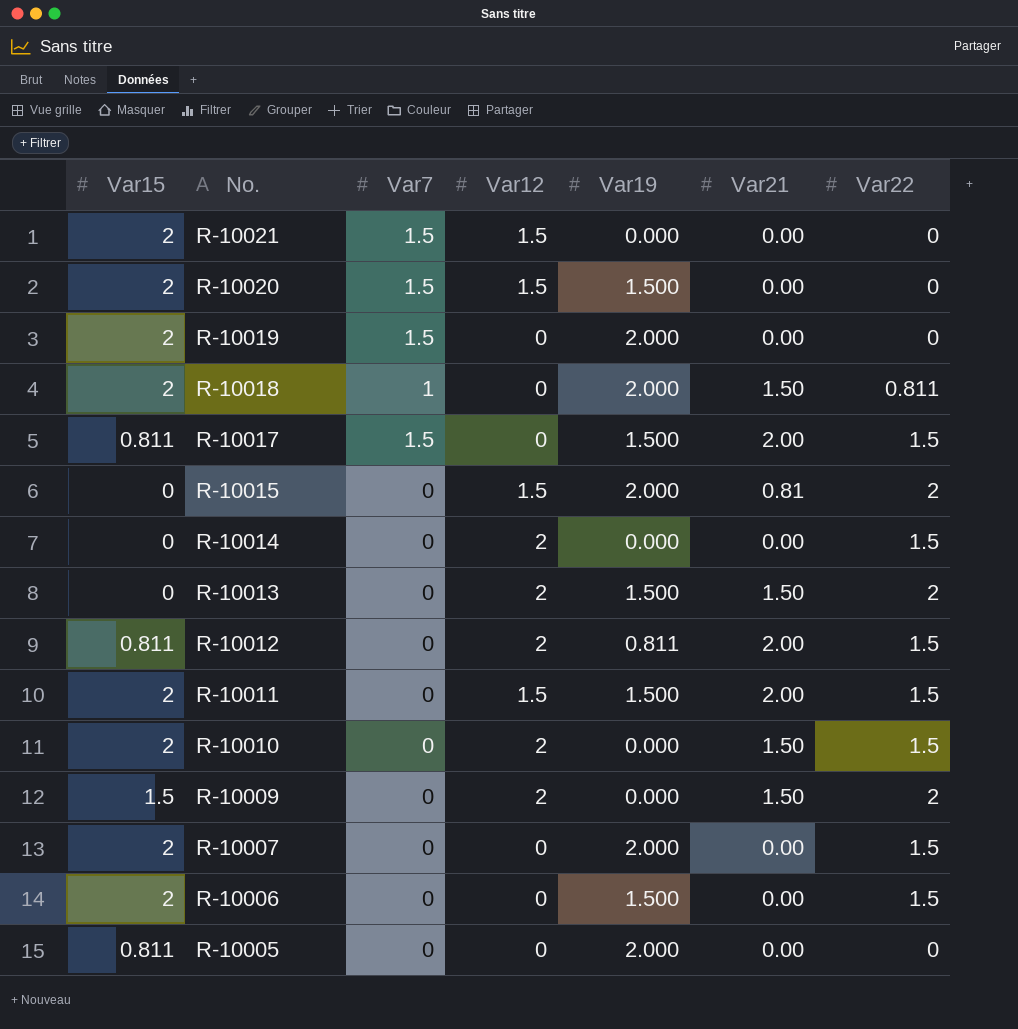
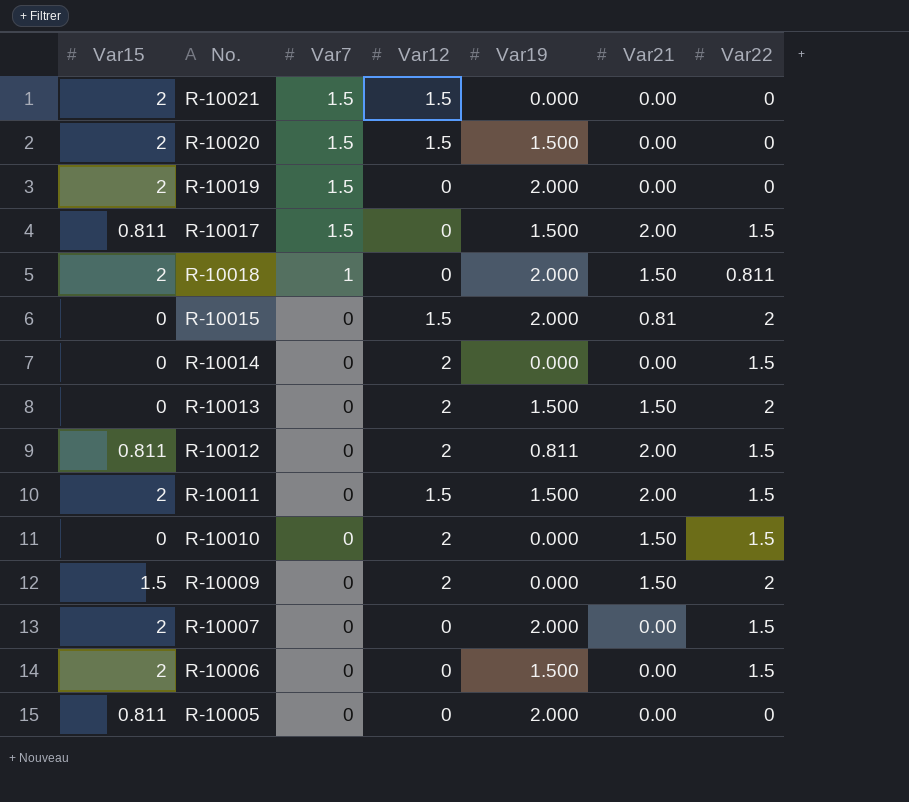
row order: No. descending -> Var7 descending
R-10010 | Var15: 2 -> 0

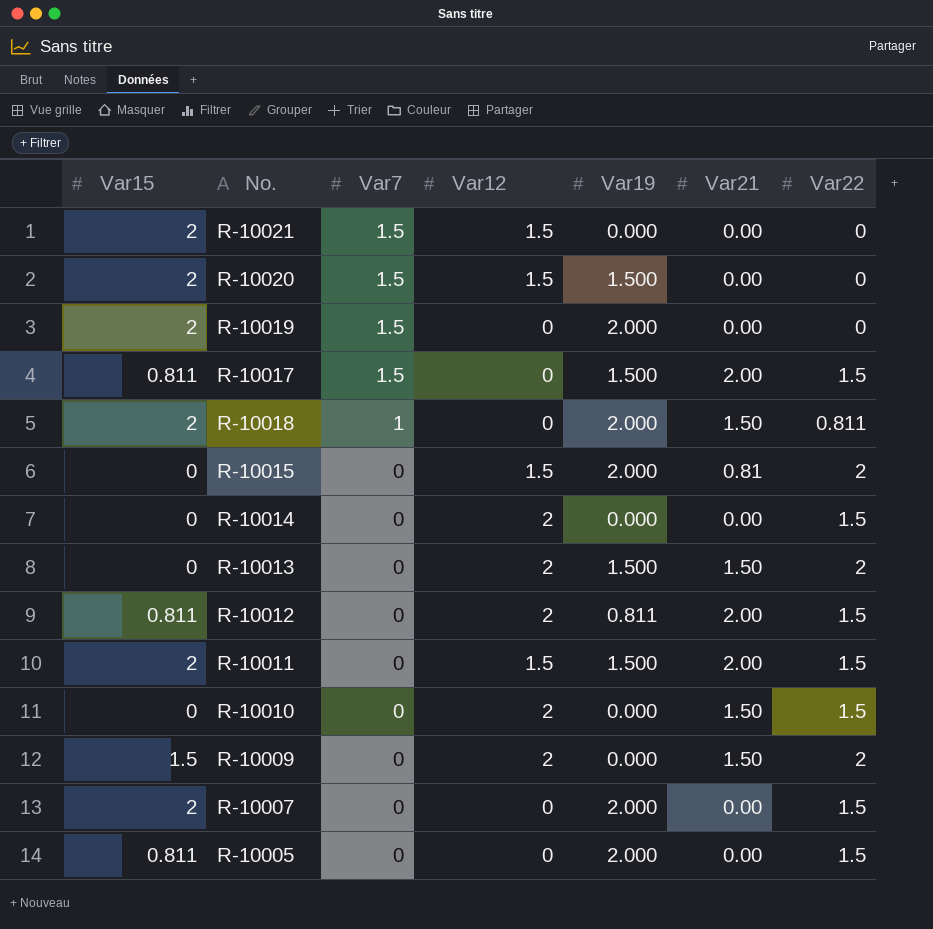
row R-10006: 2 | 0 | 0 | 1.500 | 0.00 | 1.5 -> none
R-10005 | Var22: 0 -> 1.5

